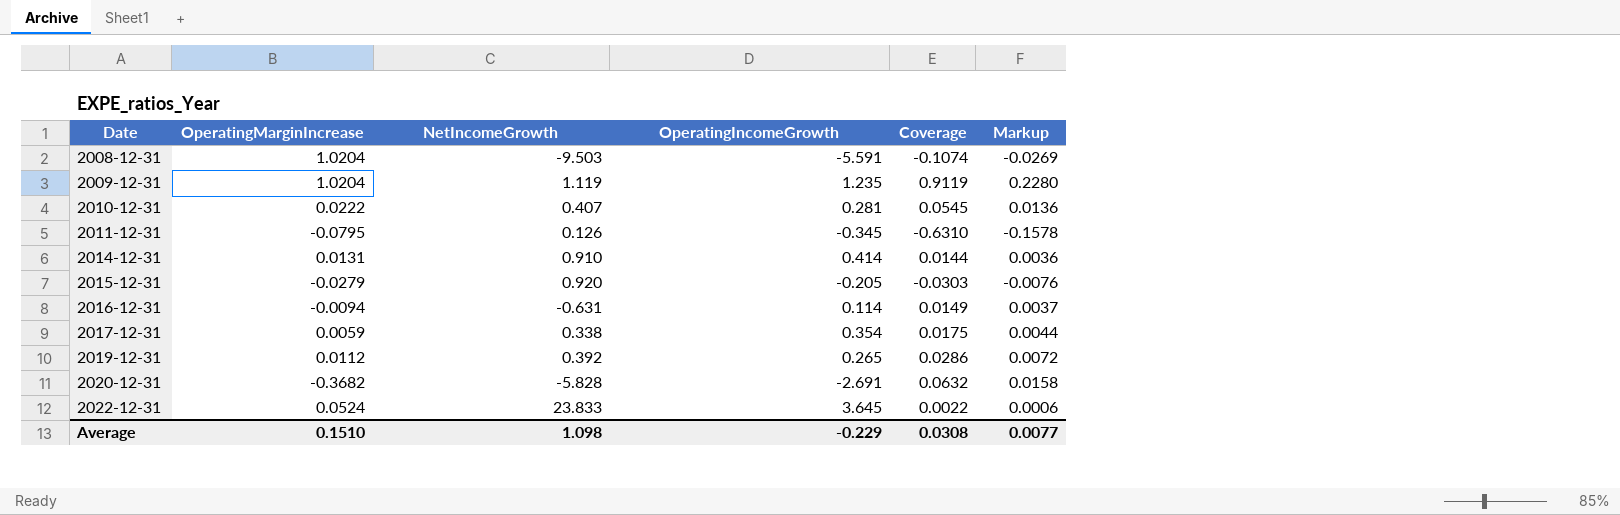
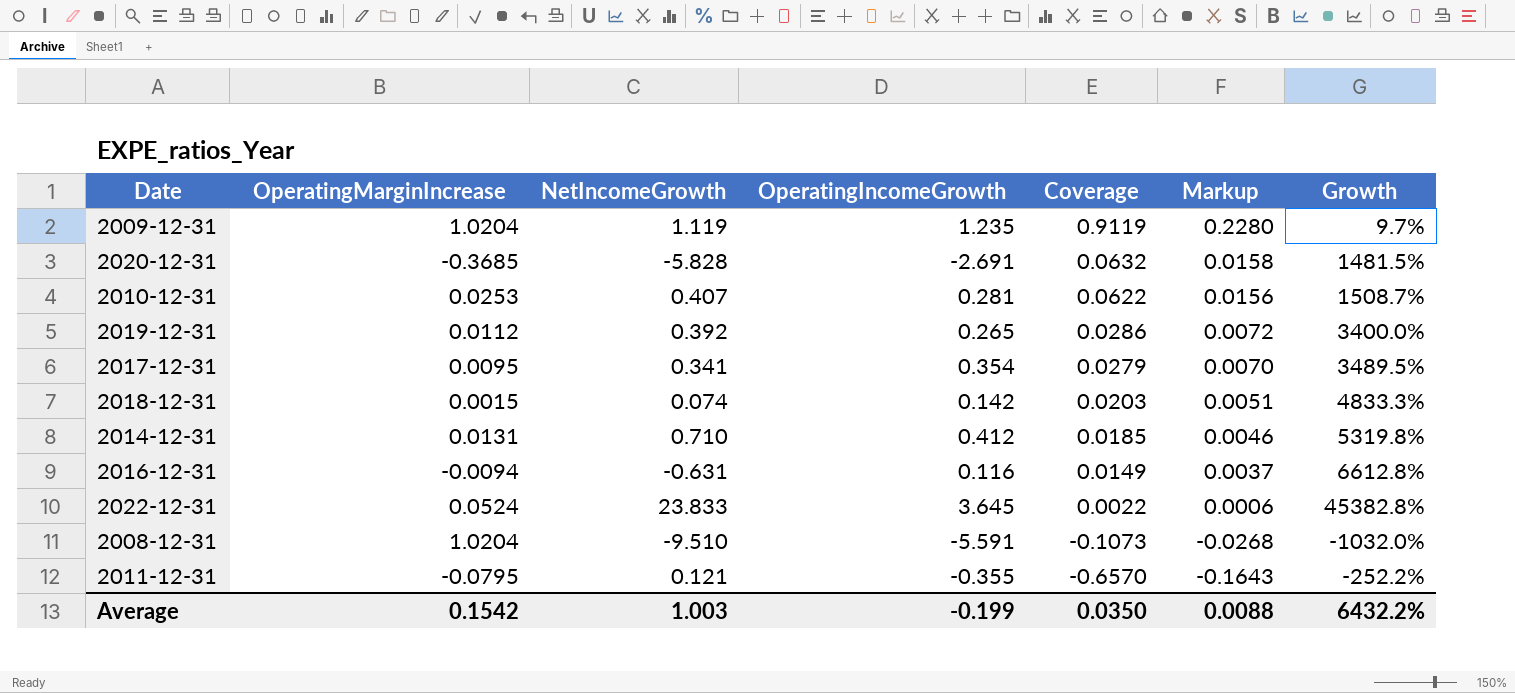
row order: Date ascending -> Coverage descending
column Growth | formula: none -> ([NetIncomeGrowth] - [OperatingMarginIncrease]) / [OperatingMarginIncrease]
row 2015-12-31: -0.0279 | 0.920 | -0.205 | -0.0303 | -0.0076 -> none
2020-12-31 | OperatingMarginIncrease: -0.3682 -> -0.3685
2010-12-31 | OperatingMarginIncrease: 0.0222 -> 0.0253
2010-12-31 | Coverage: 0.0545 -> 0.0622
2010-12-31 | Markup: 0.0136 -> 0.0156
2017-12-31 | OperatingMarginIncrease: 0.0059 -> 0.0095
2017-12-31 | NetIncomeGrowth: 0.338 -> 0.341
2017-12-31 | Coverage: 0.0175 -> 0.0279
2017-12-31 | Markup: 0.0044 -> 0.0070
row 2018-12-31: none -> 0.0015 | 0.074 | 0.142 | 0.0203 | 0.0051 | 4833.3%
2014-12-31 | NetIncomeGrowth: 0.910 -> 0.710
2014-12-31 | OperatingIncomeGrowth: 0.414 -> 0.412
2014-12-31 | Coverage: 0.0144 -> 0.0185
2014-12-31 | Markup: 0.0036 -> 0.0046
2016-12-31 | OperatingIncomeGrowth: 0.114 -> 0.116
2008-12-31 | NetIncomeGrowth: -9.503 -> -9.510
2008-12-31 | Coverage: -0.1074 -> -0.1073
2008-12-31 | Markup: -0.0269 -> -0.0268
2011-12-31 | NetIncomeGrowth: 0.126 -> 0.121
2011-12-31 | OperatingIncomeGrowth: -0.345 -> -0.355
2011-12-31 | Coverage: -0.6310 -> -0.6570
2011-12-31 | Markup: -0.1578 -> -0.1643
Average | OperatingMarginIncrease: 0.1510 -> 0.1542
Average | NetIncomeGrowth: 1.098 -> 1.003
Average | OperatingIncomeGrowth: -0.229 -> -0.199
Average | Coverage: 0.0308 -> 0.0350
Average | Markup: 0.0077 -> 0.0088

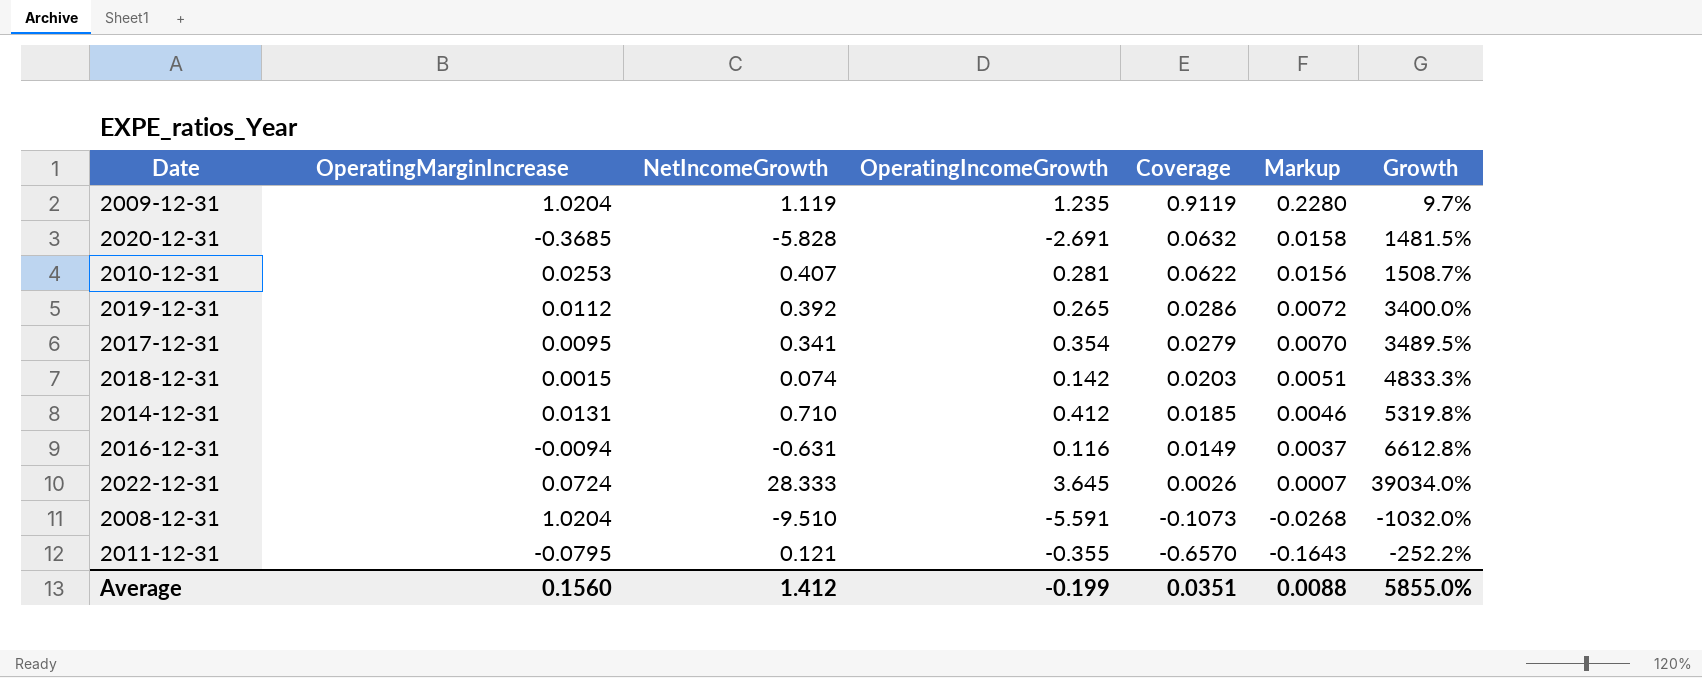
2022-12-31 | OperatingMarginIncrease: 0.0524 -> 0.0724
2022-12-31 | NetIncomeGrowth: 23.833 -> 28.333
2022-12-31 | Coverage: 0.0022 -> 0.0026
2022-12-31 | Markup: 0.0006 -> 0.0007
2022-12-31 | Growth: 45382.8% -> 39034.0%
Average | OperatingMarginIncrease: 0.1542 -> 0.1560
Average | NetIncomeGrowth: 1.003 -> 1.412
Average | Coverage: 0.0350 -> 0.0351
Average | Growth: 6432.2% -> 5855.0%

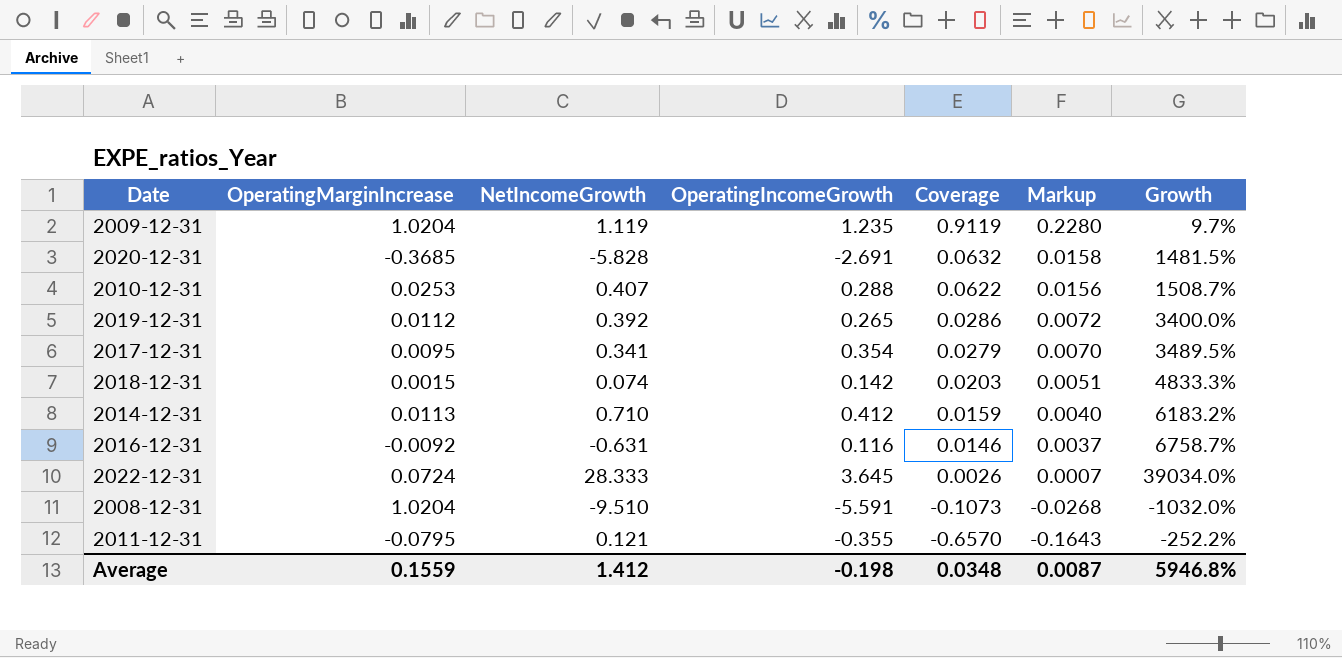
2010-12-31 | OperatingIncomeGrowth: 0.281 -> 0.288
2014-12-31 | OperatingMarginIncrease: 0.0131 -> 0.0113
2014-12-31 | Coverage: 0.0185 -> 0.0159
2014-12-31 | Markup: 0.0046 -> 0.0040
2014-12-31 | Growth: 5319.8% -> 6183.2%
2016-12-31 | OperatingMarginIncrease: -0.0094 -> -0.0092
2016-12-31 | Coverage: 0.0149 -> 0.0146
2016-12-31 | Growth: 6612.8% -> 6758.7%
Average | OperatingMarginIncrease: 0.1560 -> 0.1559
Average | OperatingIncomeGrowth: -0.199 -> -0.198
Average | Coverage: 0.0351 -> 0.0348
Average | Markup: 0.0088 -> 0.0087
Average | Growth: 5855.0% -> 5946.8%

